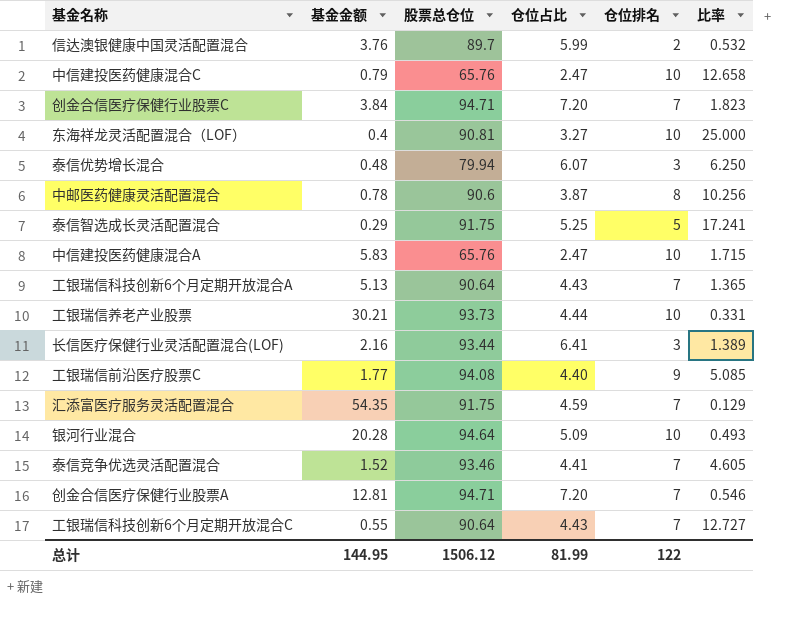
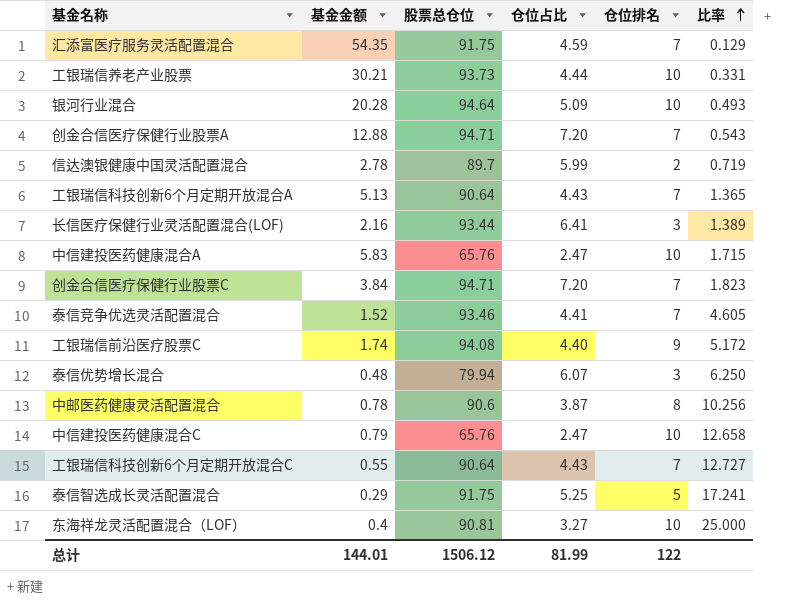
row order: none -> 比率 ascending
创金合信医疗保健行业股票A | 基金金额: 12.81 -> 12.88
创金合信医疗保健行业股票A | 比率: 0.546 -> 0.543
信达澳银健康中国灵活配置混合 | 基金金额: 3.76 -> 2.78
信达澳银健康中国灵活配置混合 | 比率: 0.532 -> 0.719
工银瑞信前沿医疗股票C | 基金金额: 1.77 -> 1.74
工银瑞信前沿医疗股票C | 比率: 5.085 -> 5.172
总计 | 基金金额: 144.95 -> 144.01

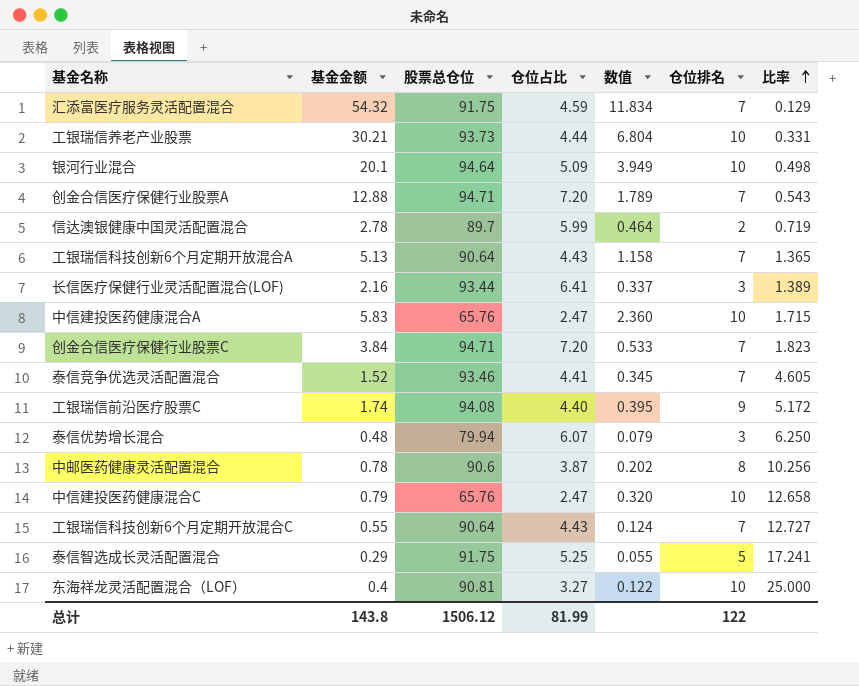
column 数值 | formula: none -> [基金金额] / [仓位占比]
汇添富医疗服务灵活配置混合 | 基金金额: 54.35 -> 54.32
银河行业混合 | 基金金额: 20.28 -> 20.1
银河行业混合 | 比率: 0.493 -> 0.498
总计 | 基金金额: 144.01 -> 143.8

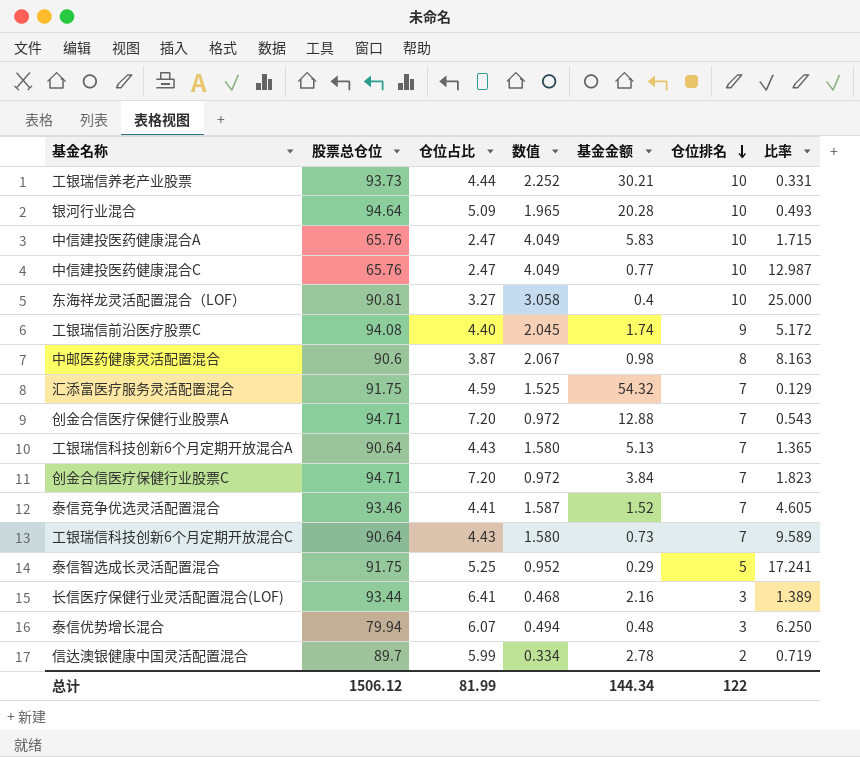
row order: 比率 ascending -> 仓位排名 descending
column 数值 | formula: [基金金额] / [仓位占比] -> [仓位排名] / [仓位占比]
column 基金金额 | position: 2 -> 5
银河行业混合 | 基金金额: 20.1 -> 20.28
银河行业混合 | 比率: 0.498 -> 0.493
中信建投医药健康混合C | 基金金额: 0.79 -> 0.77
中信建投医药健康混合C | 比率: 12.658 -> 12.987
中邮医药健康灵活配置混合 | 基金金额: 0.78 -> 0.98
中邮医药健康灵活配置混合 | 比率: 10.256 -> 8.163
工银瑞信科技创新6个月定期开放混合C | 基金金额: 0.55 -> 0.73
工银瑞信科技创新6个月定期开放混合C | 比率: 12.727 -> 9.589
总计 | 基金金额: 143.8 -> 144.34

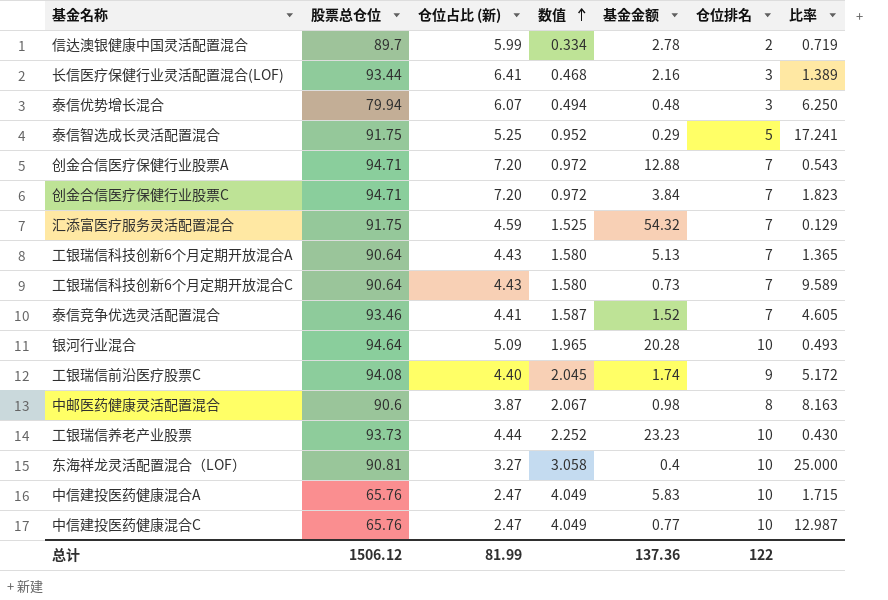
row order: 仓位排名 descending -> 数值 ascending
column name: 仓位占比 -> 仓位占比 (新)
工银瑞信养老产业股票 | 基金金额: 30.21 -> 23.23
工银瑞信养老产业股票 | 比率: 0.331 -> 0.430
总计 | 基金金额: 144.34 -> 137.36

